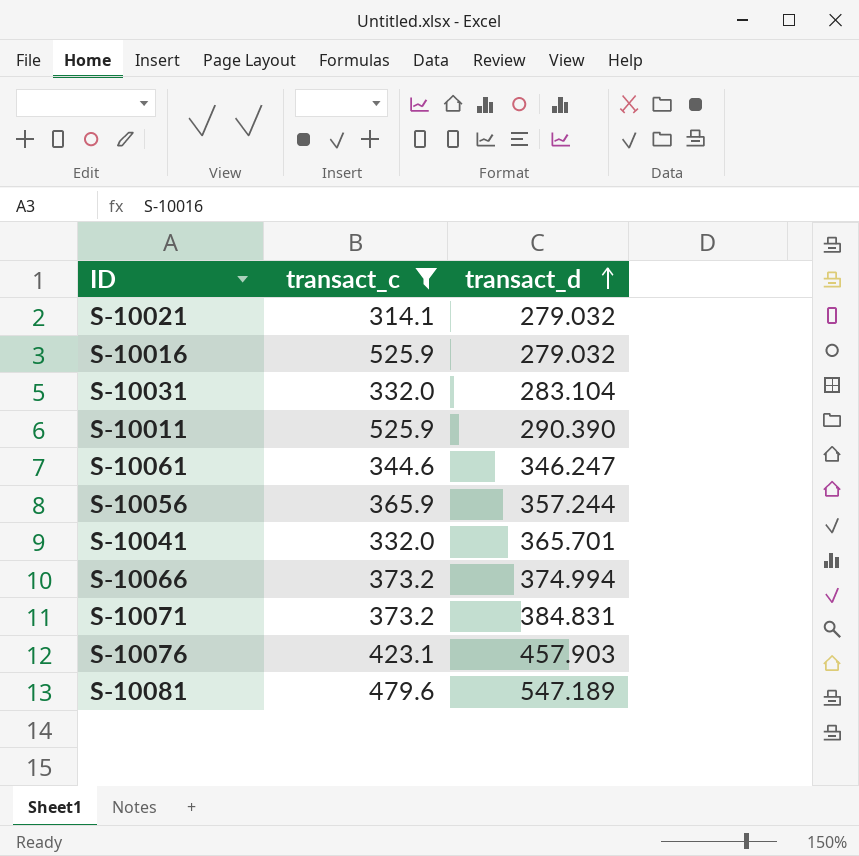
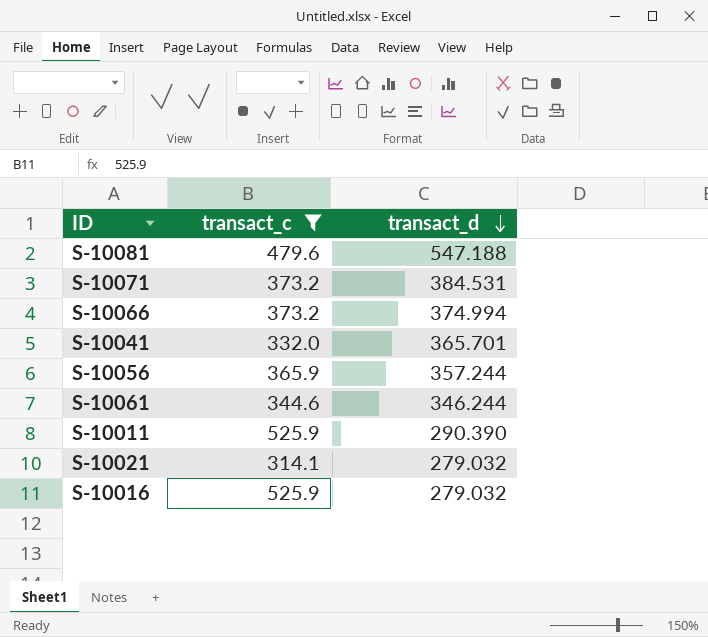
row order: transact_d ascending -> transact_d descending
row S-10031: 332.0 | 283.104 -> none
row S-10076: 423.1 | 457.903 -> none
S-10081 | transact_d: 547.189 -> 547.188
S-10071 | transact_d: 384.831 -> 384.531
S-10061 | transact_d: 346.247 -> 346.244

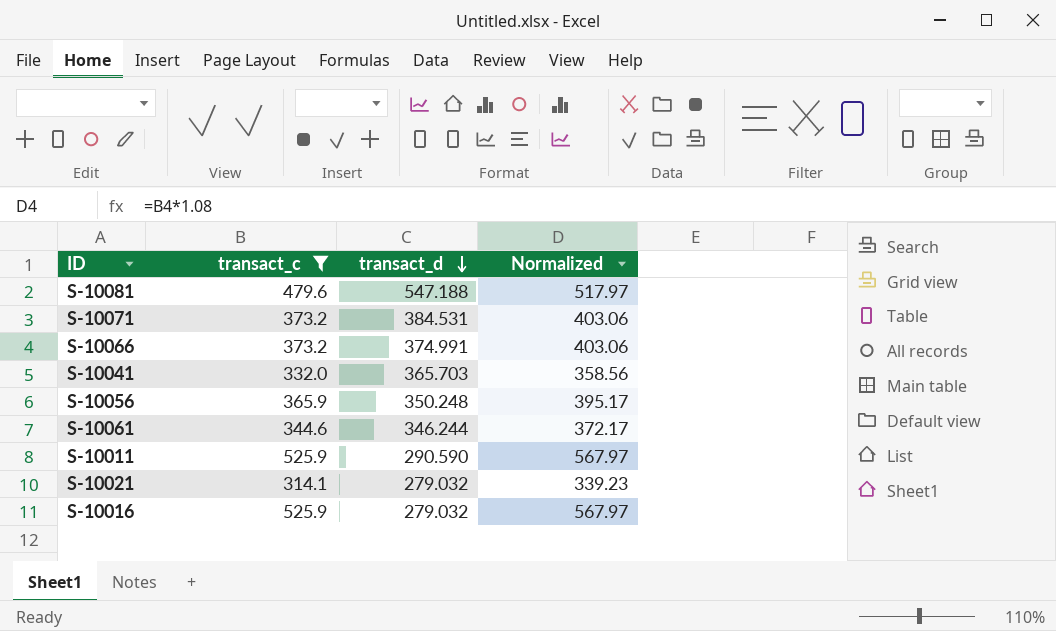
column Normalized | formula: none -> [transact_c] * 1.08
S-10066 | transact_d: 374.994 -> 374.991
S-10041 | transact_d: 365.701 -> 365.703
S-10056 | transact_d: 357.244 -> 350.248
S-10011 | transact_d: 290.390 -> 290.590

